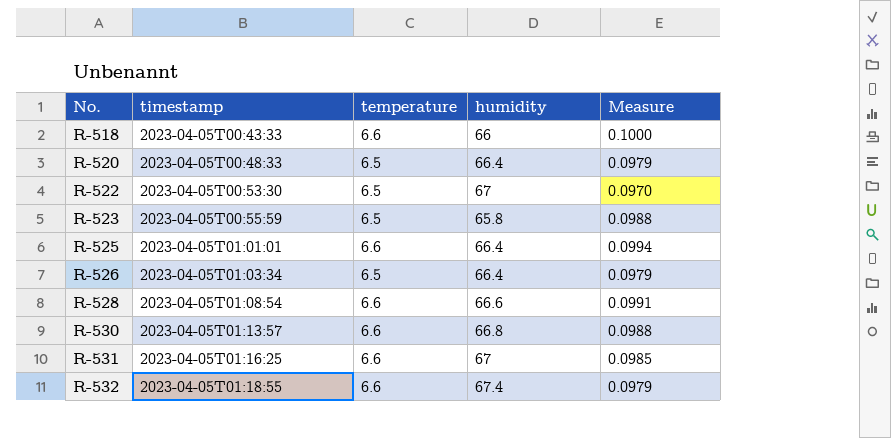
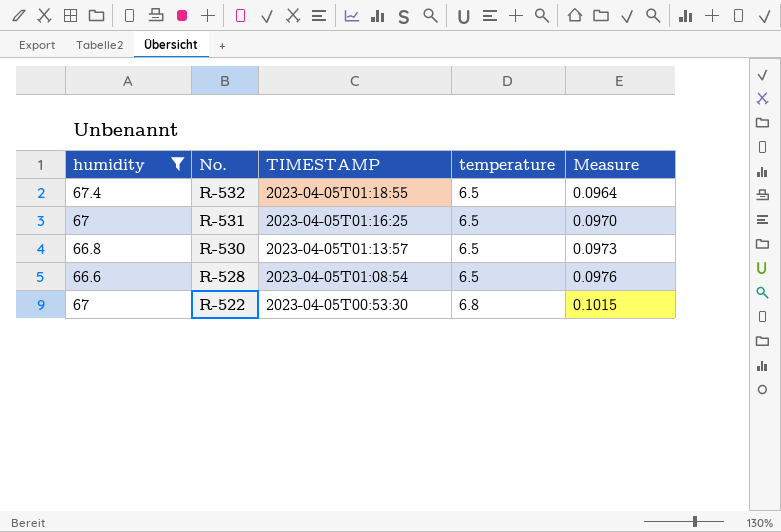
filter: none -> humidity >= 66.6
row order: No. ascending -> No. descending
column humidity | position: 4 -> 1
column name: timestamp -> TIMESTAMP
R-532 | temperature: 6.6 -> 6.5
R-532 | Measure: 0.0979 -> 0.0964
R-531 | temperature: 6.6 -> 6.5
R-531 | Measure: 0.0985 -> 0.0970
R-530 | temperature: 6.6 -> 6.5
R-530 | Measure: 0.0988 -> 0.0973
R-528 | temperature: 6.6 -> 6.5
R-528 | Measure: 0.0991 -> 0.0976
R-522 | temperature: 6.5 -> 6.8
R-522 | Measure: 0.0970 -> 0.1015

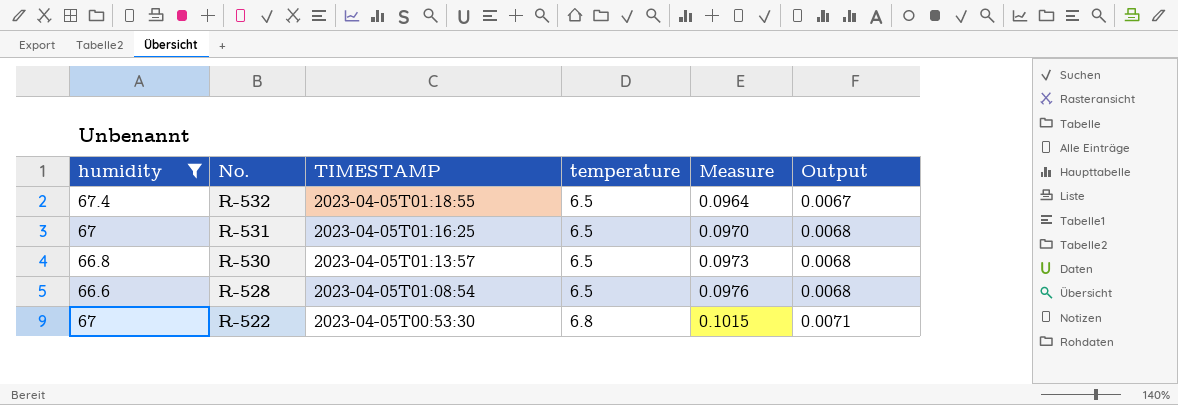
column Output | formula: none -> [Measure] * 0.07

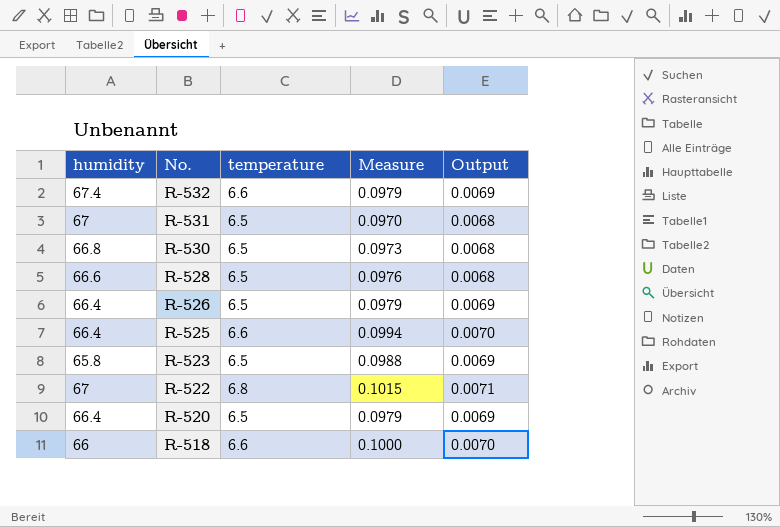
filter: humidity >= 66.6 -> none
column TIMESTAMP | position: 3 -> none
R-532 | temperature: 6.5 -> 6.6
R-532 | Measure: 0.0964 -> 0.0979
R-532 | Output: 0.0067 -> 0.0069

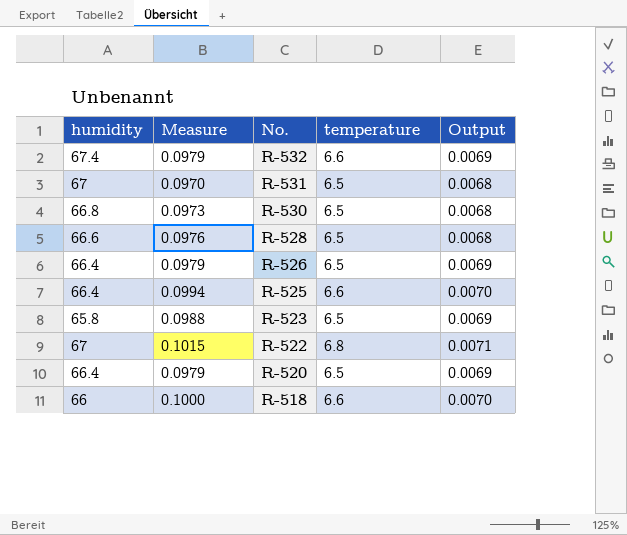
column Measure | position: 4 -> 2

